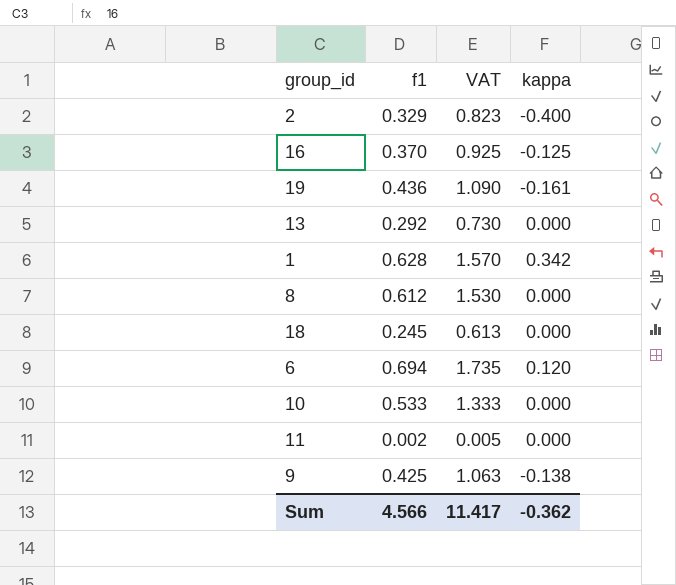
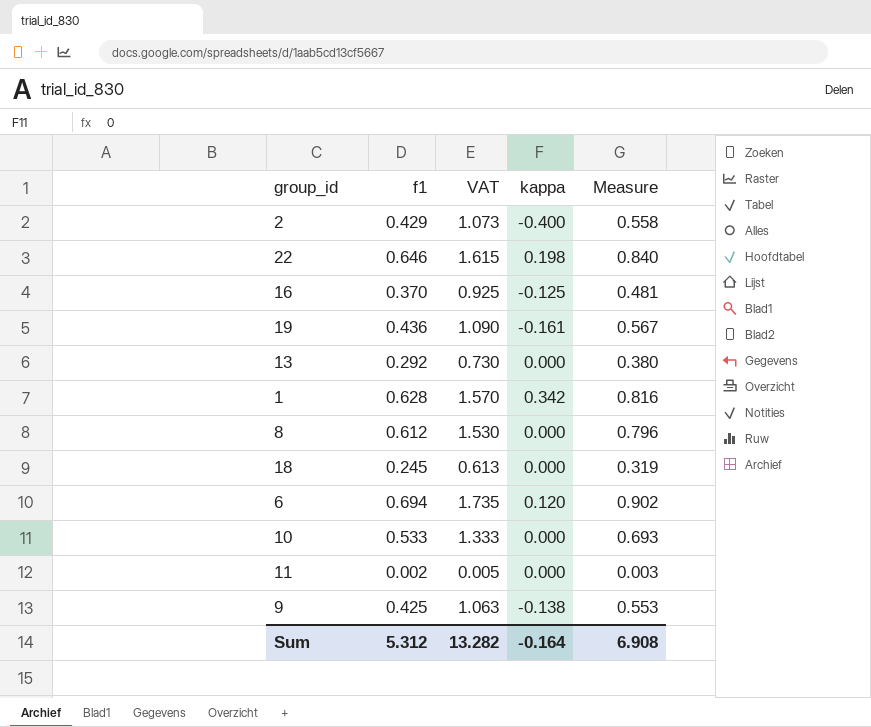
column Measure | formula: none -> [f1] * 1.3
2 | f1: 0.329 -> 0.429
2 | VAT: 0.823 -> 1.073
row 22: none -> 0.646 | 1.615 | 0.198 | 0.840
Sum | f1: 4.566 -> 5.312
Sum | VAT: 11.417 -> 13.282
Sum | kappa: -0.362 -> -0.164

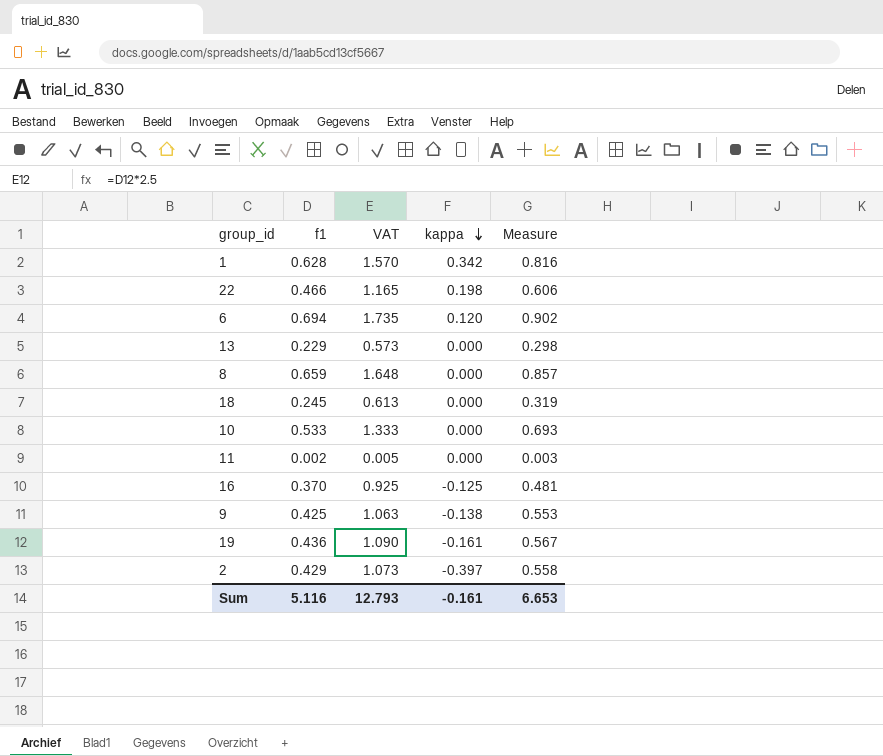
row order: none -> kappa descending
22 | f1: 0.646 -> 0.466
22 | VAT: 1.615 -> 1.165
22 | Measure: 0.840 -> 0.606
13 | f1: 0.292 -> 0.229
13 | VAT: 0.730 -> 0.573
13 | Measure: 0.380 -> 0.298
8 | f1: 0.612 -> 0.659
8 | VAT: 1.530 -> 1.648
8 | Measure: 0.796 -> 0.857
2 | kappa: -0.400 -> -0.397
Sum | f1: 5.312 -> 5.116
Sum | VAT: 13.282 -> 12.793
Sum | kappa: -0.164 -> -0.161
Sum | Measure: 6.908 -> 6.653

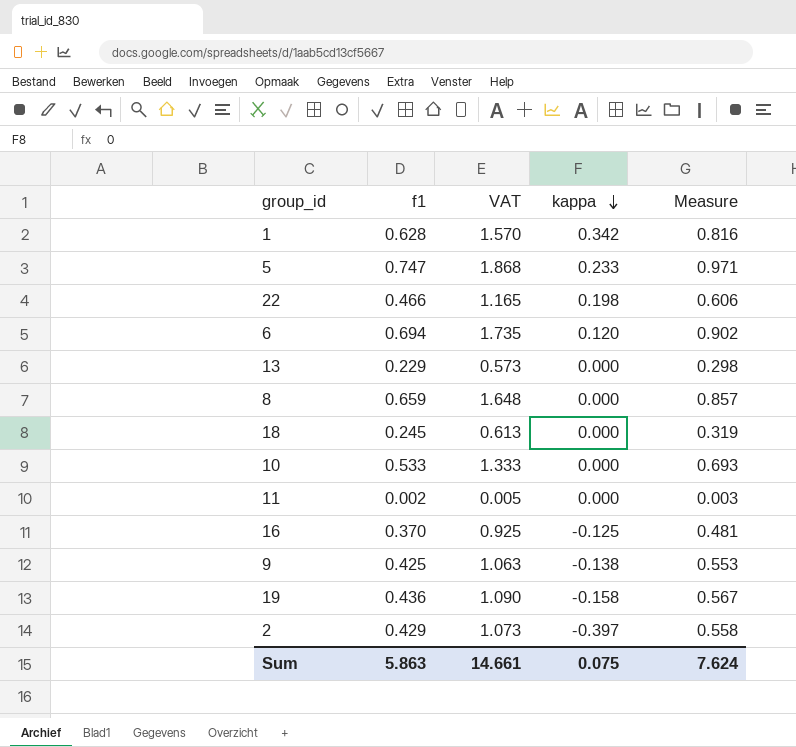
row 5: none -> 0.747 | 1.868 | 0.233 | 0.971
19 | kappa: -0.161 -> -0.158
Sum | f1: 5.116 -> 5.863
Sum | VAT: 12.793 -> 14.661
Sum | kappa: -0.161 -> 0.075
Sum | Measure: 6.653 -> 7.624

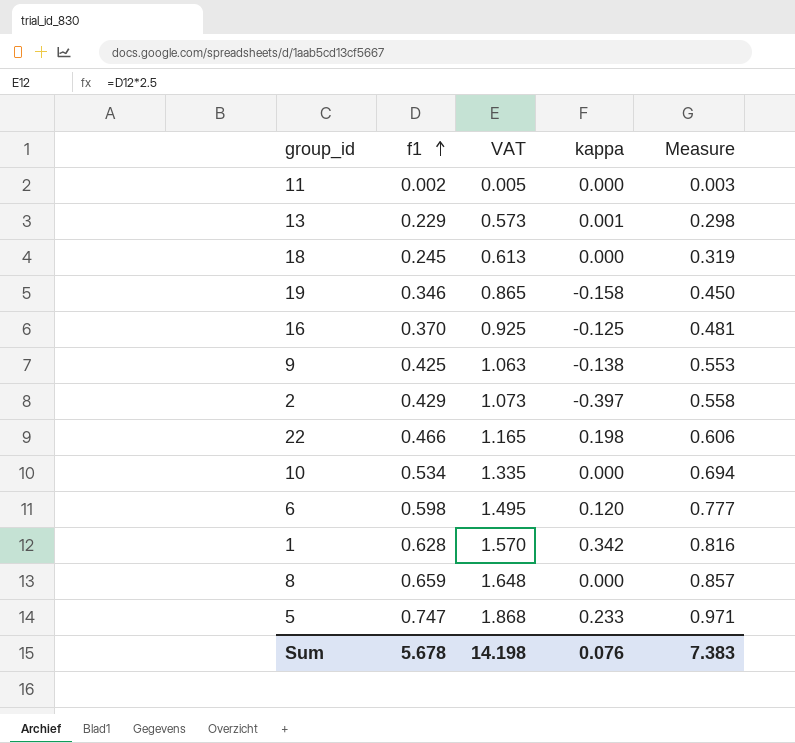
row order: kappa descending -> f1 ascending
13 | kappa: 0.000 -> 0.001
19 | f1: 0.436 -> 0.346
19 | VAT: 1.090 -> 0.865
19 | Measure: 0.567 -> 0.450
10 | f1: 0.533 -> 0.534
10 | VAT: 1.333 -> 1.335
10 | Measure: 0.693 -> 0.694
6 | f1: 0.694 -> 0.598
6 | VAT: 1.735 -> 1.495
6 | Measure: 0.902 -> 0.777
Sum | f1: 5.863 -> 5.678
Sum | VAT: 14.661 -> 14.198
Sum | kappa: 0.075 -> 0.076
Sum | Measure: 7.624 -> 7.383

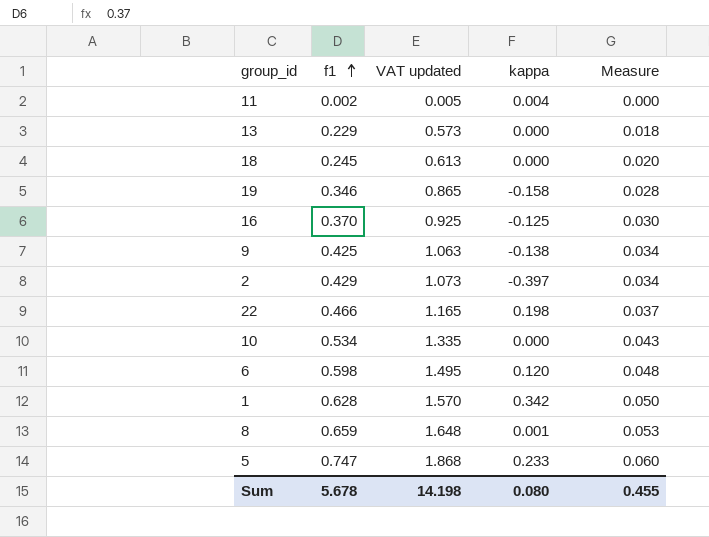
column name: VAT -> VAT updated
column Measure | formula: [f1] * 1.3 -> [f1] * 0.08
11 | kappa: 0.000 -> 0.004
13 | kappa: 0.001 -> 0.000
8 | kappa: 0.000 -> 0.001
Sum | kappa: 0.076 -> 0.080
Sum | Measure: 7.383 -> 0.455

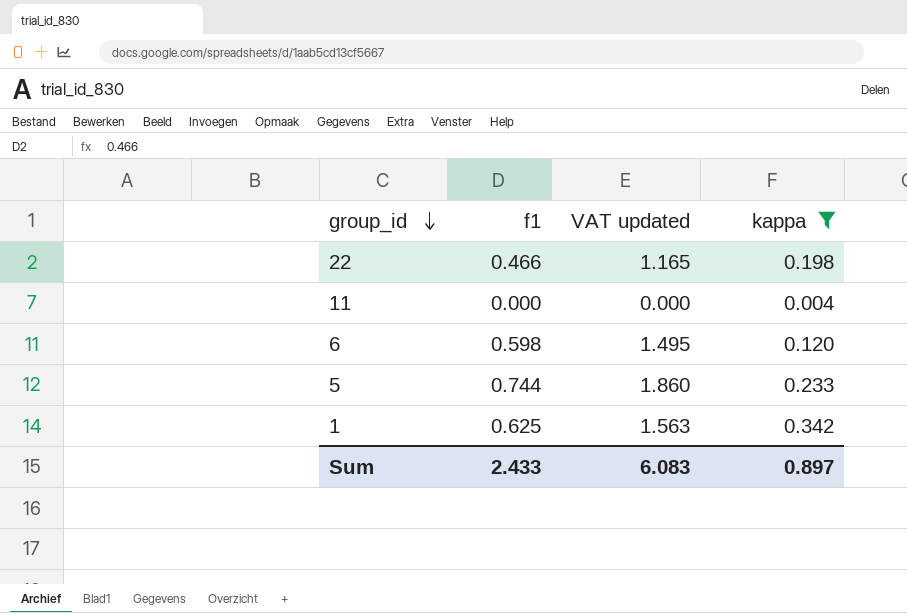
filter: none -> kappa >= 0.004
row order: f1 ascending -> group_id descending
column Measure | formula: [f1] * 0.08 -> none
11 | f1: 0.002 -> 0.000
11 | VAT updated: 0.005 -> 0.000
5 | f1: 0.747 -> 0.744
5 | VAT updated: 1.868 -> 1.860
1 | f1: 0.628 -> 0.625
1 | VAT updated: 1.570 -> 1.563
Sum | f1: 5.678 -> 2.433
Sum | VAT updated: 14.198 -> 6.083
Sum | kappa: 0.080 -> 0.897

